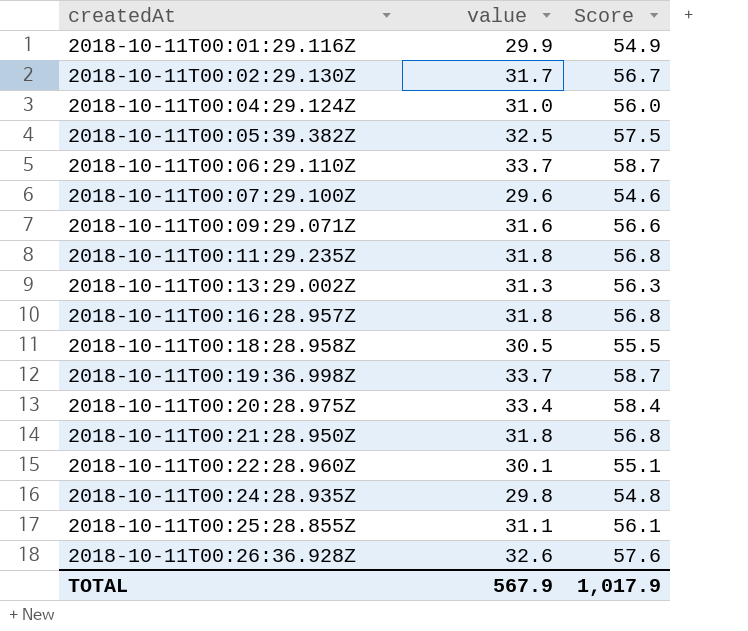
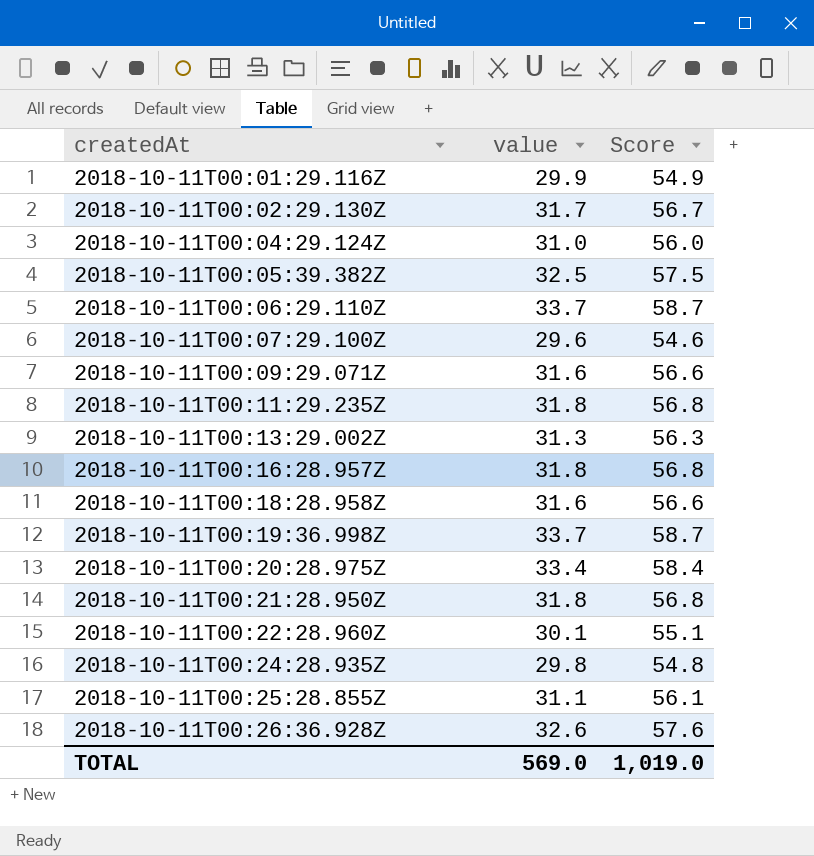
2018-10-11T00:18:28.958Z | value: 30.5 -> 31.6
2018-10-11T00:18:28.958Z | Score: 55.5 -> 56.6
TOTAL | value: 567.9 -> 569.0
TOTAL | Score: 1,017.9 -> 1,019.0

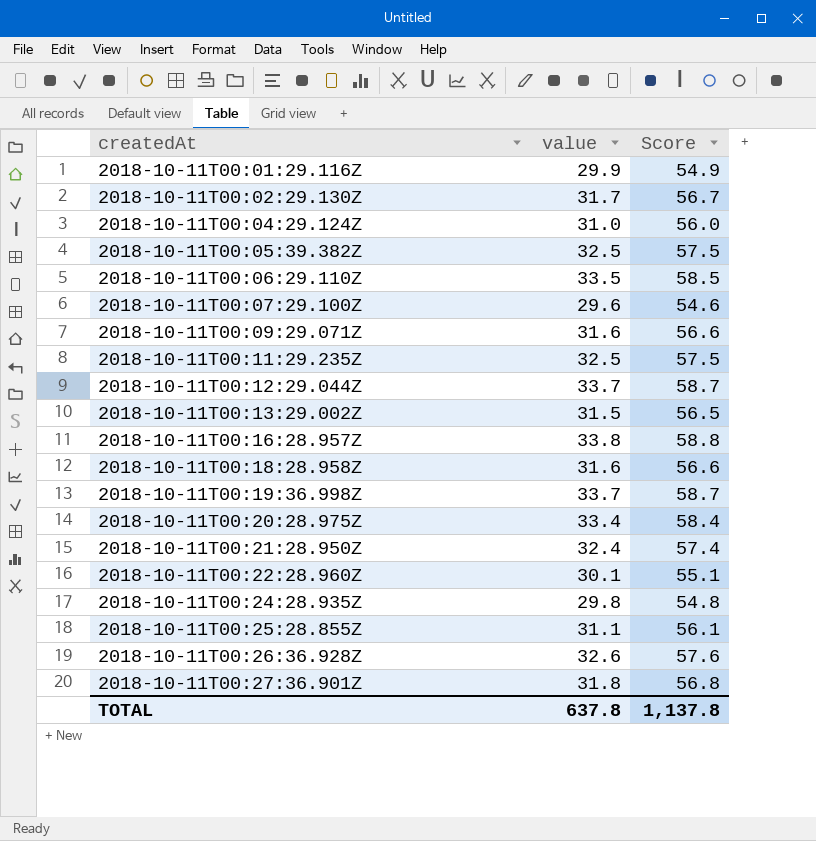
2018-10-11T00:06:29.110Z | value: 33.7 -> 33.5
2018-10-11T00:06:29.110Z | Score: 58.7 -> 58.5
2018-10-11T00:11:29.235Z | value: 31.8 -> 32.5
2018-10-11T00:11:29.235Z | Score: 56.8 -> 57.5
row 2018-10-11T00:12:29.044Z: none -> 33.7 | 58.7
2018-10-11T00:13:29.002Z | value: 31.3 -> 31.5
2018-10-11T00:13:29.002Z | Score: 56.3 -> 56.5
2018-10-11T00:16:28.957Z | value: 31.8 -> 33.8
2018-10-11T00:16:28.957Z | Score: 56.8 -> 58.8
2018-10-11T00:21:28.950Z | value: 31.8 -> 32.4
2018-10-11T00:21:28.950Z | Score: 56.8 -> 57.4
row 2018-10-11T00:27:36.901Z: none -> 31.8 | 56.8
TOTAL | value: 569.0 -> 637.8
TOTAL | Score: 1,019.0 -> 1,137.8

